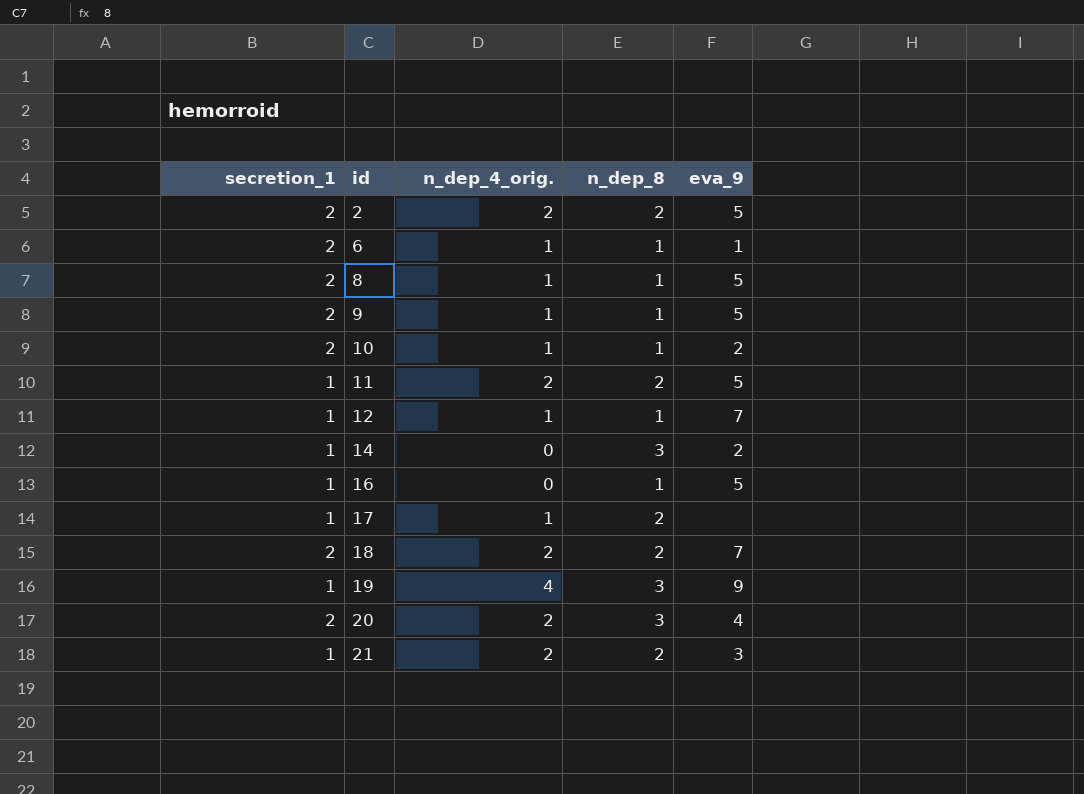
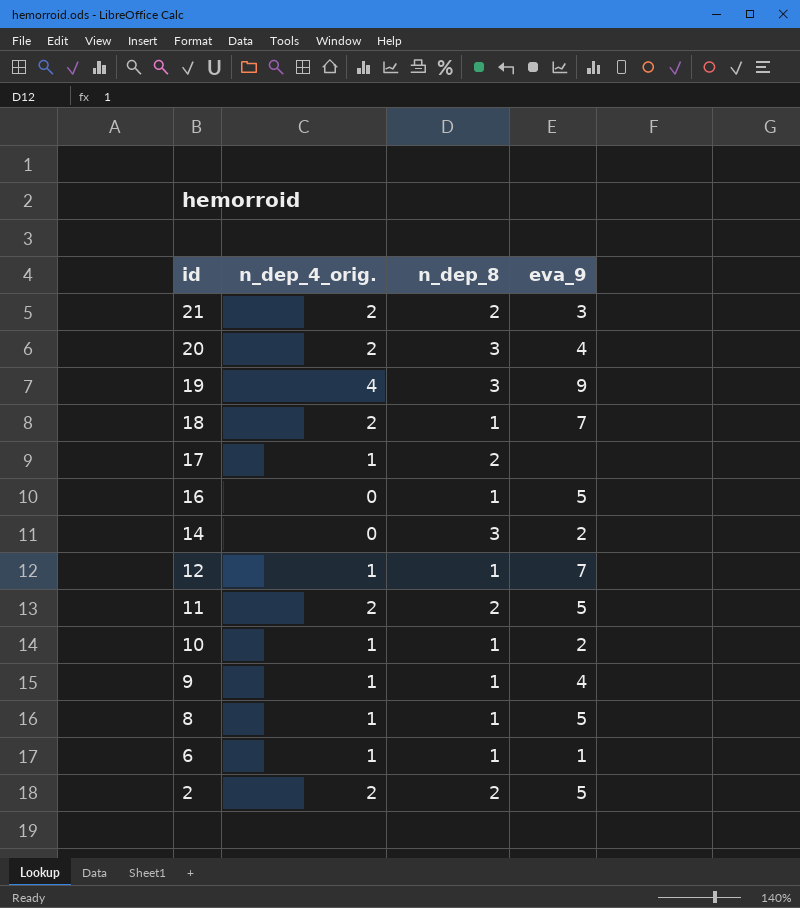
row order: id ascending -> id descending
column secretion_1 | position: 1 -> none
18 | n_dep_8: 2 -> 1
9 | eva_9: 5 -> 4

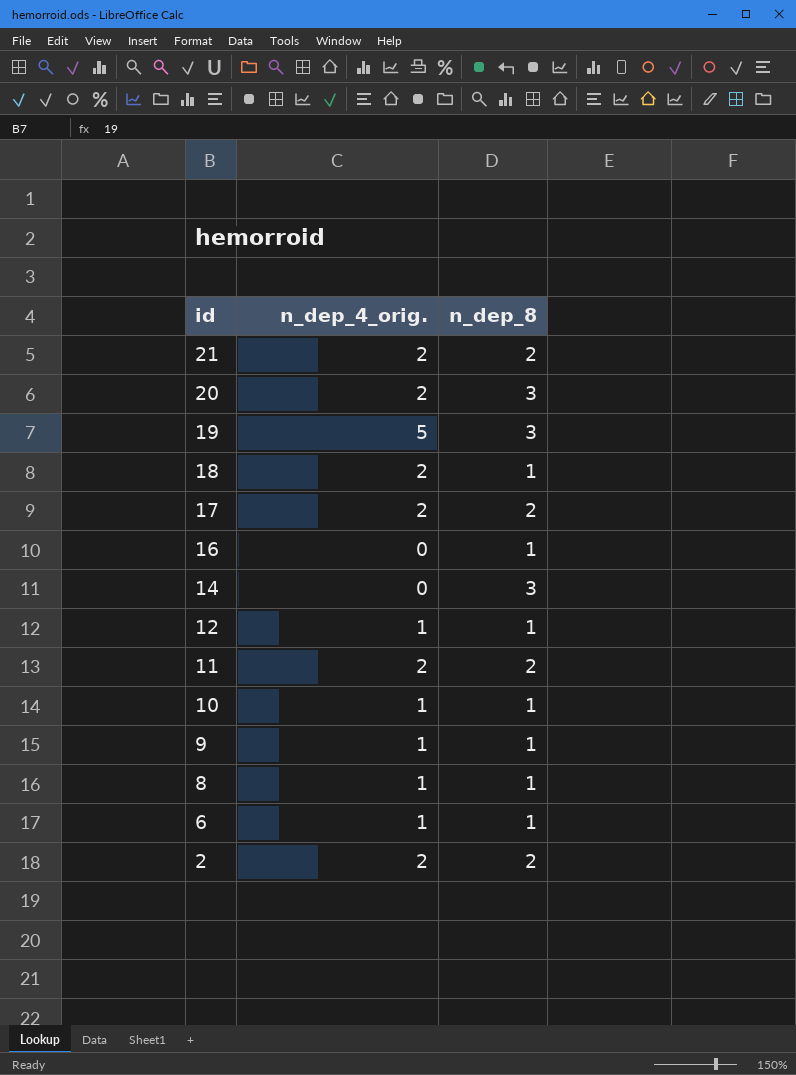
column eva_9 | position: 4 -> none
19 | n_dep_4_orig.: 4 -> 5
17 | n_dep_4_orig.: 1 -> 2

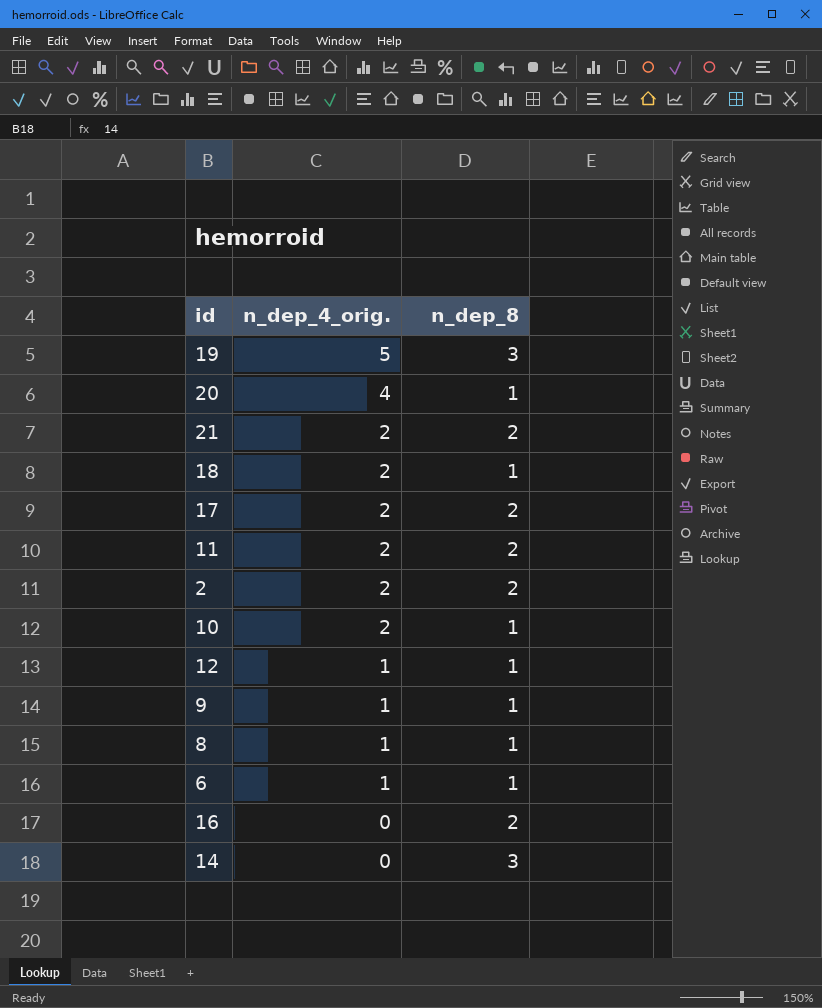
row order: id descending -> n_dep_4_orig. descending
20 | n_dep_4_orig.: 2 -> 4
20 | n_dep_8: 3 -> 1
10 | n_dep_4_orig.: 1 -> 2
16 | n_dep_8: 1 -> 2

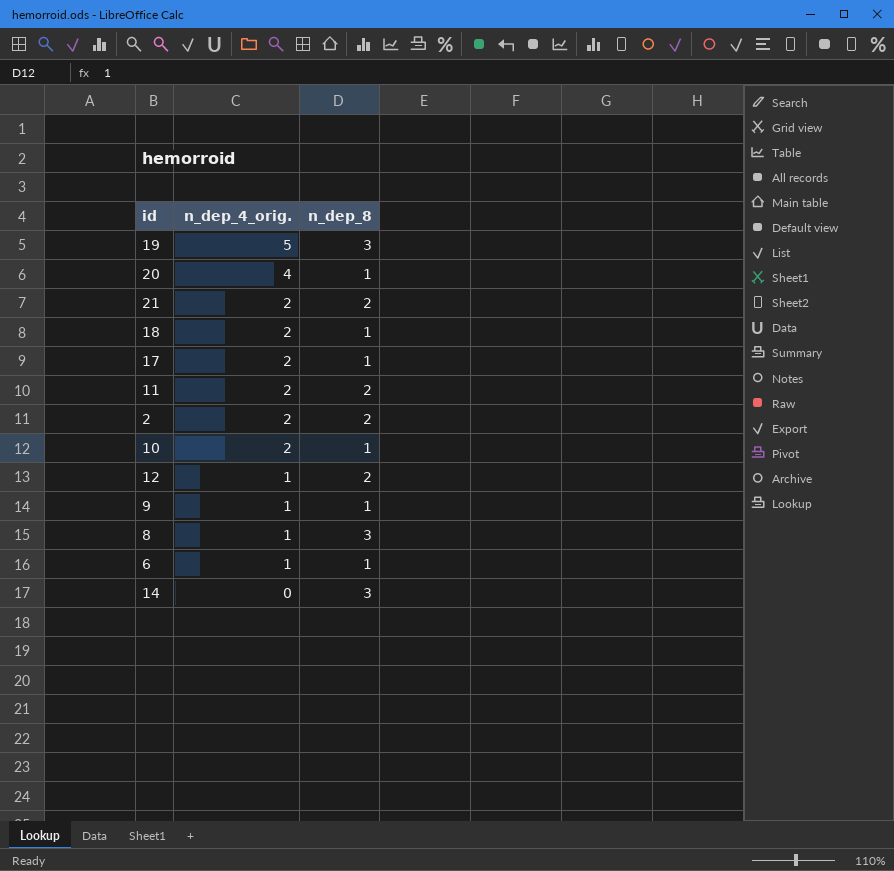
row 16: 0 | 2 -> none
17 | n_dep_8: 2 -> 1
12 | n_dep_8: 1 -> 2
8 | n_dep_8: 1 -> 3

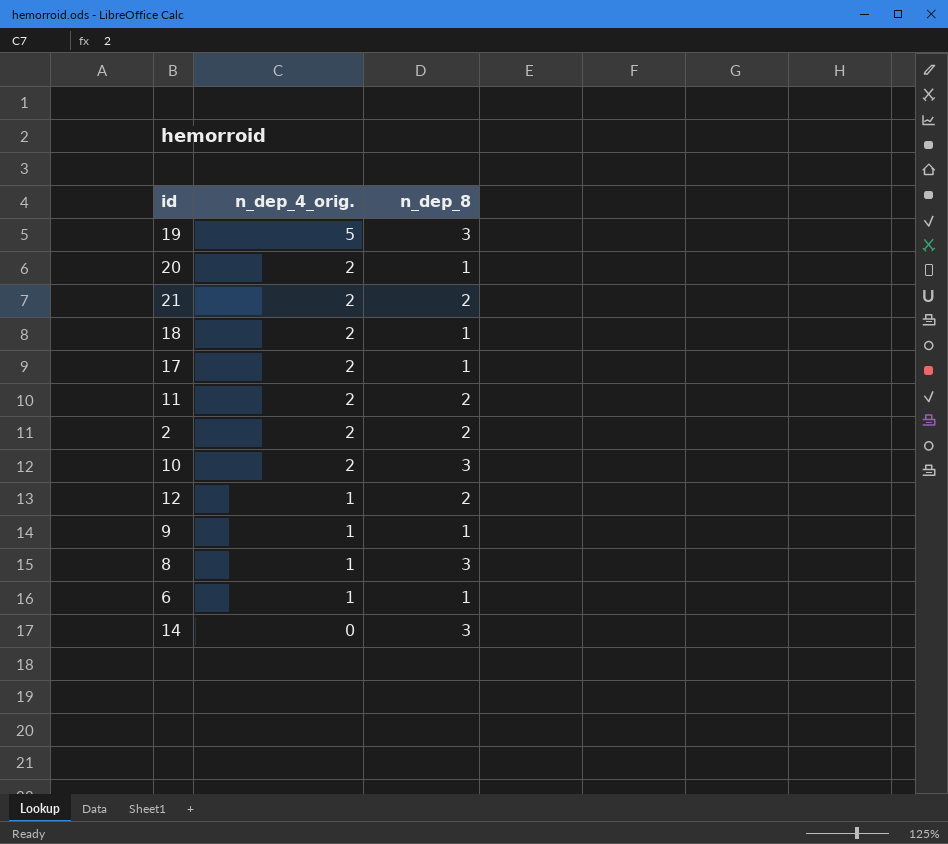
20 | n_dep_4_orig.: 4 -> 2
10 | n_dep_8: 1 -> 3

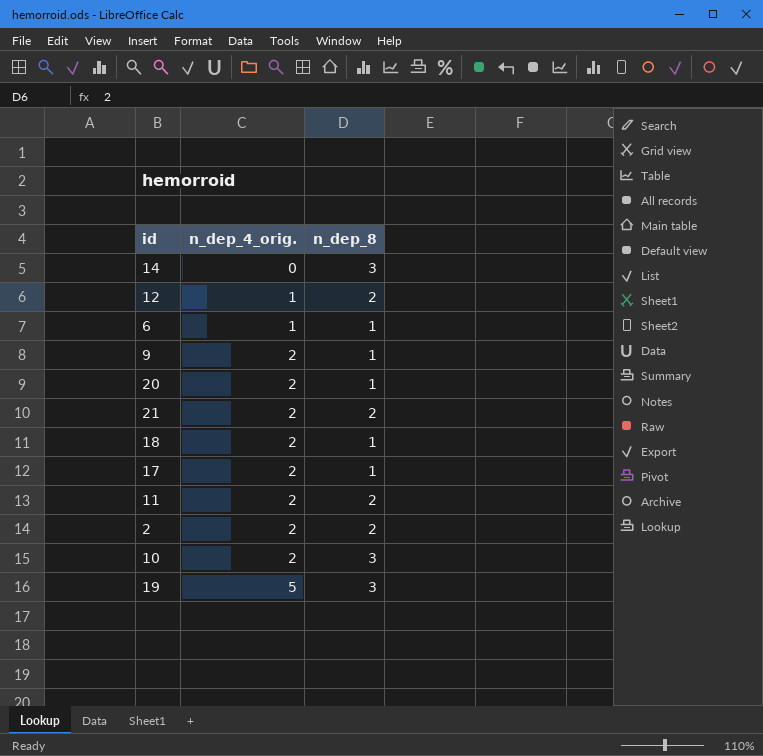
row order: n_dep_4_orig. descending -> n_dep_4_orig. ascending
row 8: 1 | 3 -> none
9 | n_dep_4_orig.: 1 -> 2

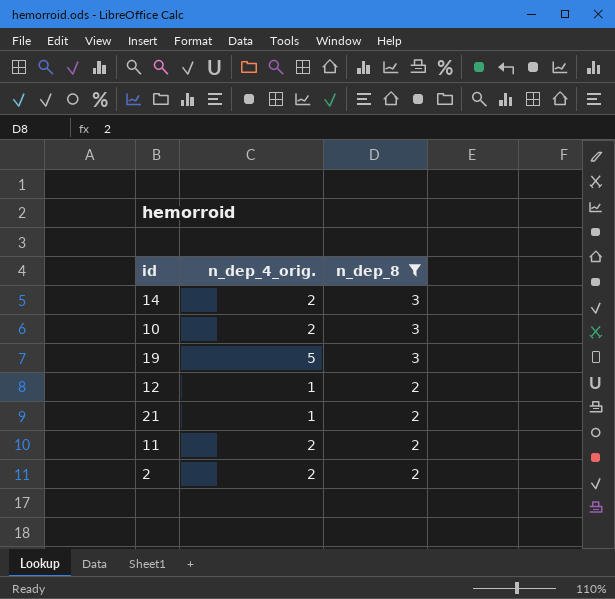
filter: none -> n_dep_8 != 1
row order: n_dep_4_orig. ascending -> n_dep_8 descending
14 | n_dep_4_orig.: 0 -> 2
21 | n_dep_4_orig.: 2 -> 1

